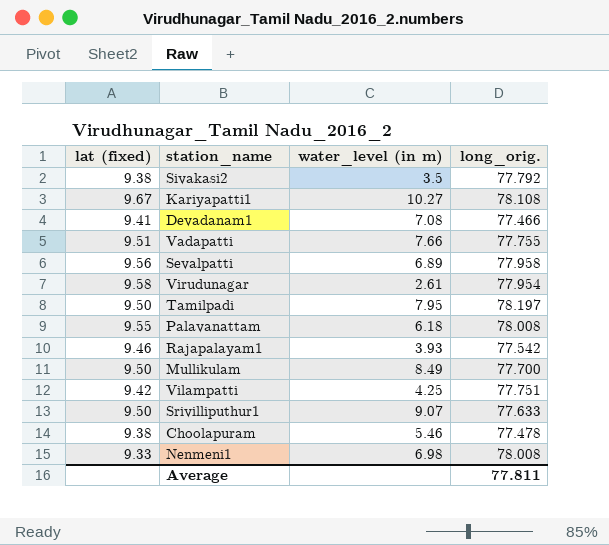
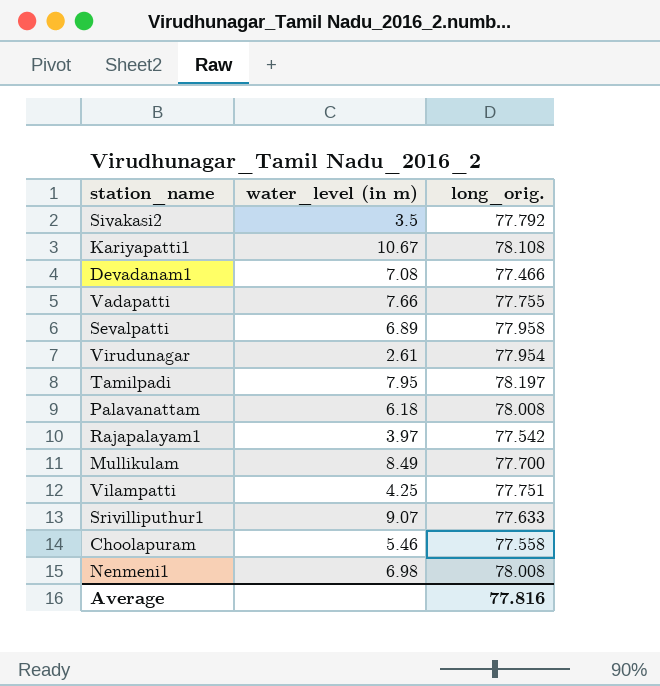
column lat (fixed) | position: 1 -> none
Kariyapatti1 | water_level (in m): 10.27 -> 10.67
Rajapalayam1 | water_level (in m): 3.93 -> 3.97
Choolapuram | long_orig.: 77.478 -> 77.558
Average | long_orig.: 77.811 -> 77.816

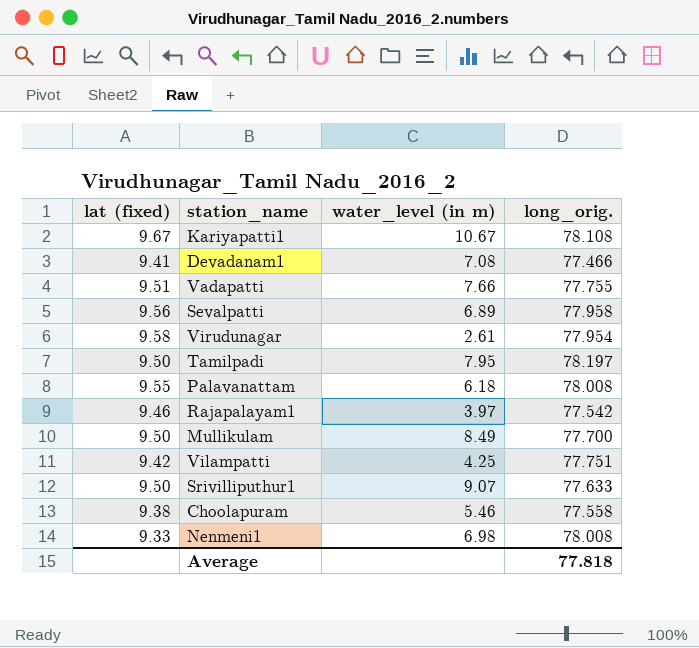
column lat (fixed) | position: none -> 1
row Sivakasi2: 3.5 | 77.792 -> none
Average | long_orig.: 77.816 -> 77.818

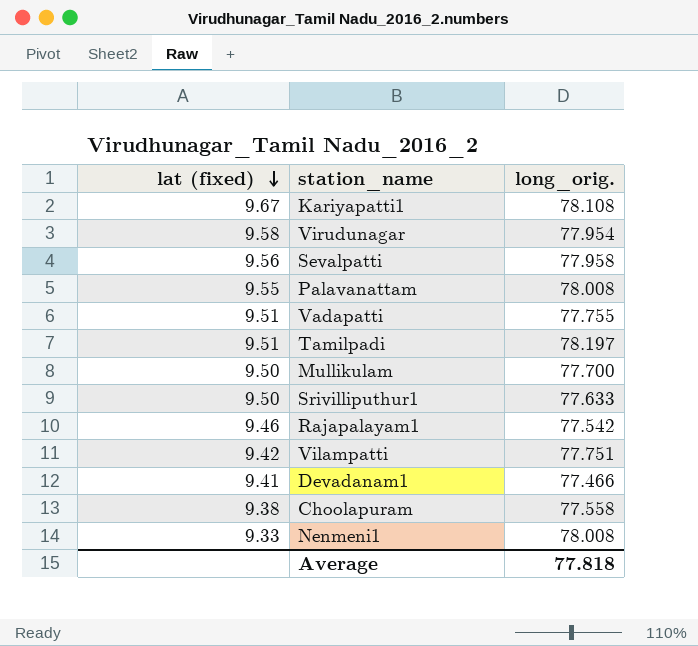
row order: none -> lat (fixed) descending
column water_level (in m) | position: 3 -> none
Tamilpadi | lat (fixed): 9.50 -> 9.51

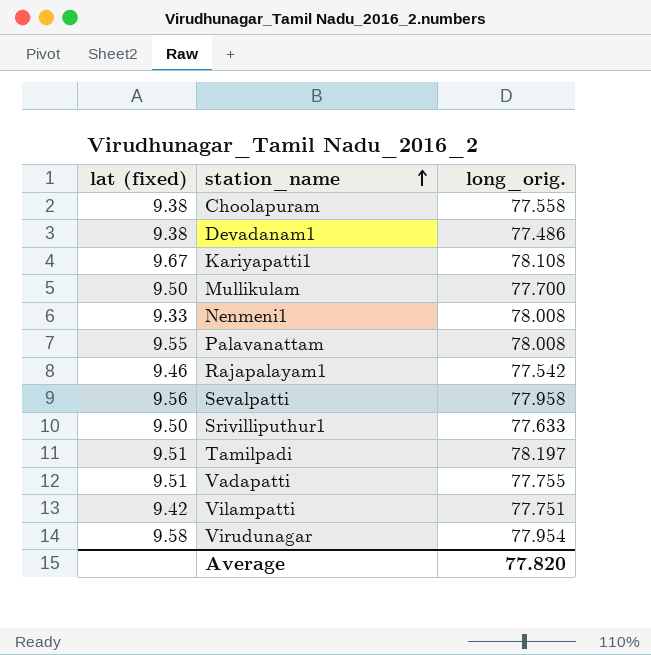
row order: lat (fixed) descending -> station_name ascending
Devadanam1 | lat (fixed): 9.41 -> 9.38
Devadanam1 | long_orig.: 77.466 -> 77.486
Average | long_orig.: 77.818 -> 77.820

